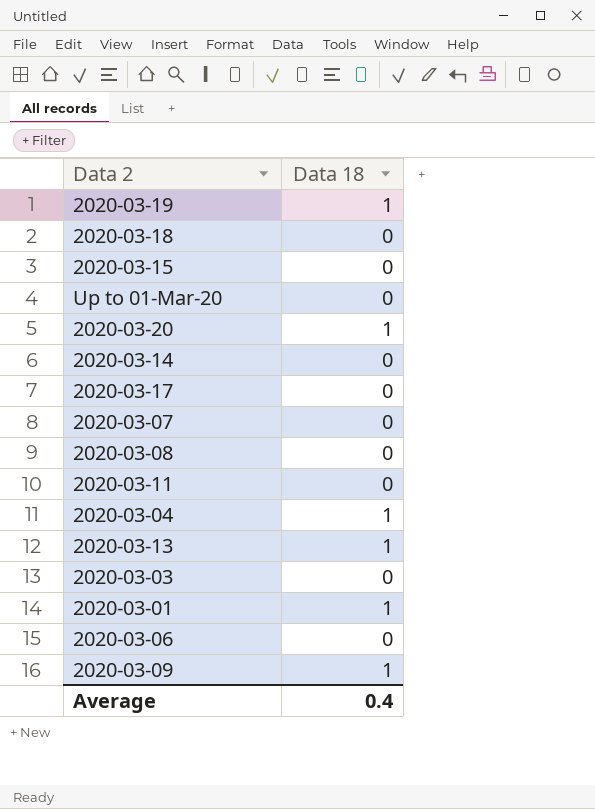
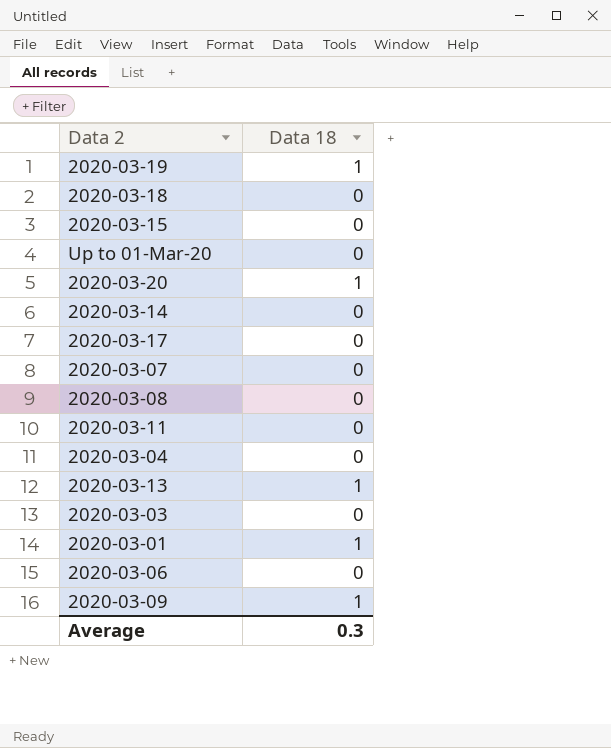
2020-03-04 | Data 18: 1 -> 0
Average | Data 18: 0.4 -> 0.3

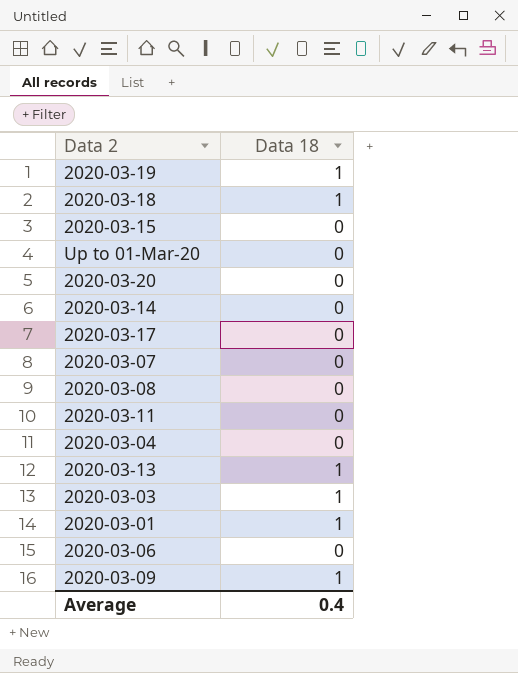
2020-03-18 | Data 18: 0 -> 1
2020-03-20 | Data 18: 1 -> 0
2020-03-03 | Data 18: 0 -> 1
Average | Data 18: 0.3 -> 0.4

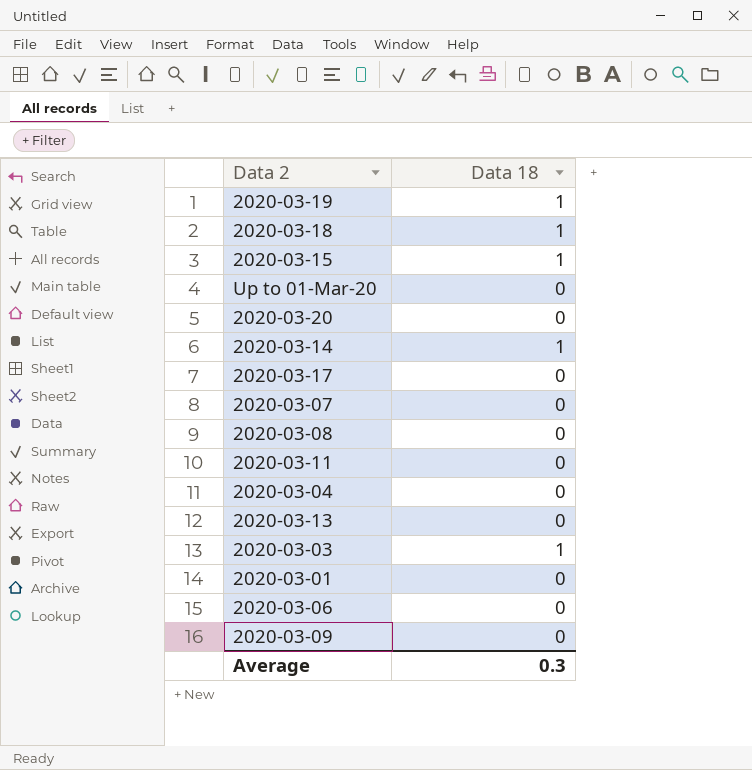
2020-03-15 | Data 18: 0 -> 1
2020-03-14 | Data 18: 0 -> 1
2020-03-13 | Data 18: 1 -> 0
2020-03-01 | Data 18: 1 -> 0
2020-03-09 | Data 18: 1 -> 0
Average | Data 18: 0.4 -> 0.3

